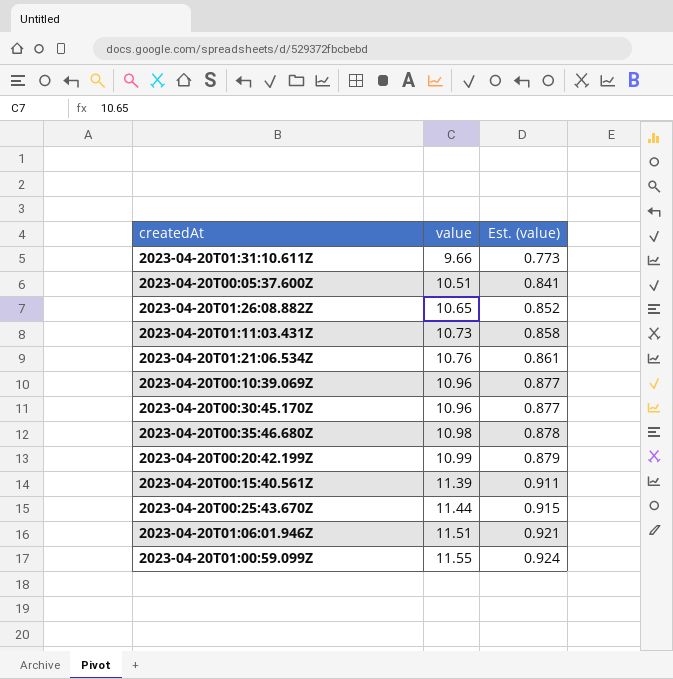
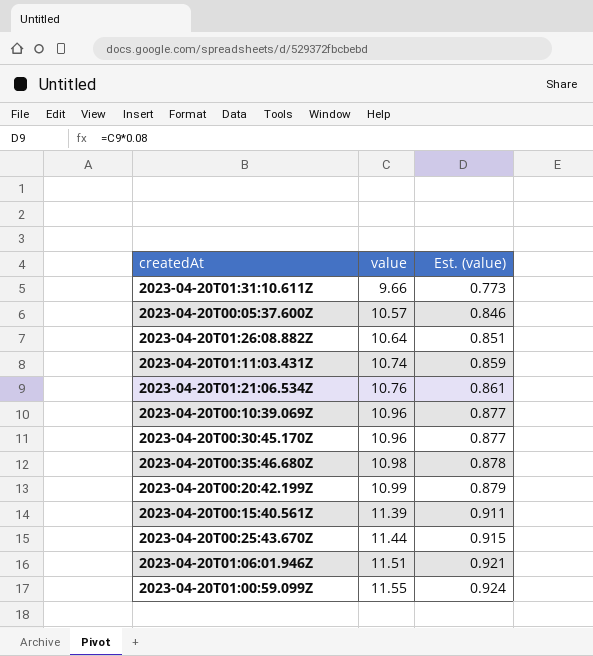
2023-04-20T00:05:37.600Z | value: 10.51 -> 10.57
2023-04-20T00:05:37.600Z | Est. (value): 0.841 -> 0.846
2023-04-20T01:26:08.882Z | value: 10.65 -> 10.64
2023-04-20T01:26:08.882Z | Est. (value): 0.852 -> 0.851
2023-04-20T01:11:03.431Z | value: 10.73 -> 10.74
2023-04-20T01:11:03.431Z | Est. (value): 0.858 -> 0.859

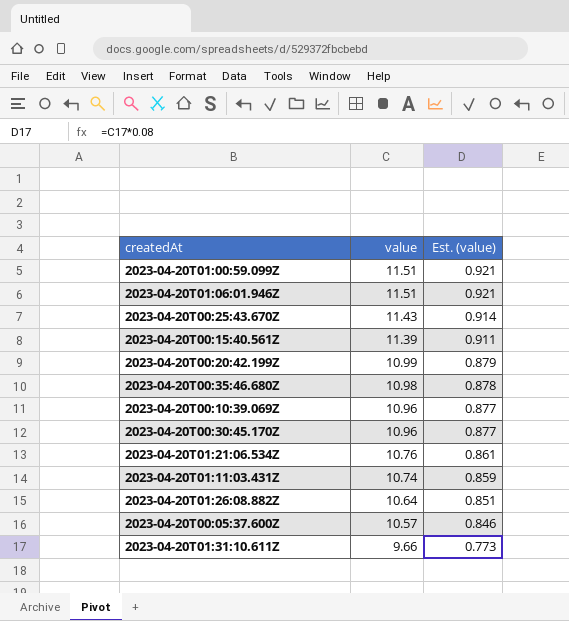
row order: value ascending -> value descending
2023-04-20T01:00:59.099Z | value: 11.55 -> 11.51
2023-04-20T01:00:59.099Z | Est. (value): 0.924 -> 0.921
2023-04-20T00:25:43.670Z | value: 11.44 -> 11.43
2023-04-20T00:25:43.670Z | Est. (value): 0.915 -> 0.914

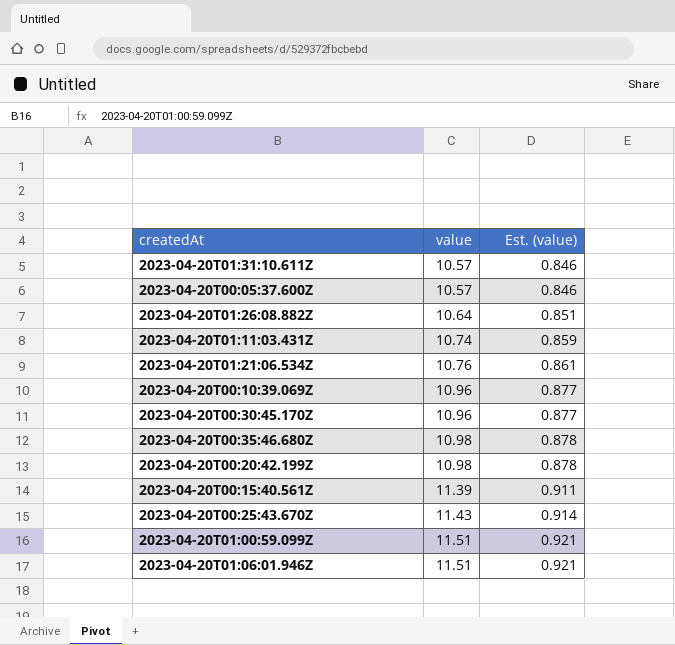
row order: value descending -> value ascending
2023-04-20T01:31:10.611Z | value: 9.66 -> 10.57
2023-04-20T01:31:10.611Z | Est. (value): 0.773 -> 0.846
2023-04-20T00:20:42.199Z | value: 10.99 -> 10.98
2023-04-20T00:20:42.199Z | Est. (value): 0.879 -> 0.878

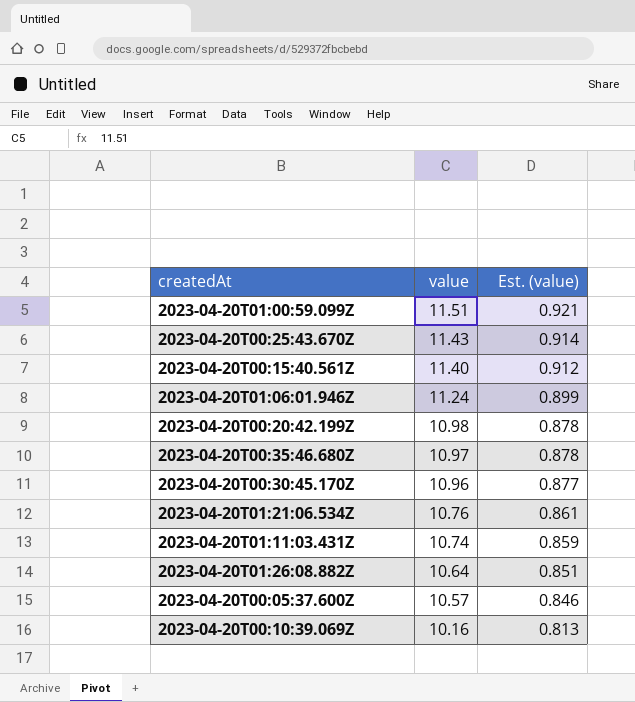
row order: value ascending -> value descending
row 2023-04-20T01:31:10.611Z: 10.57 | 0.846 -> none
2023-04-20T00:15:40.561Z | value: 11.39 -> 11.40
2023-04-20T00:15:40.561Z | Est. (value): 0.911 -> 0.912
2023-04-20T01:06:01.946Z | value: 11.51 -> 11.24
2023-04-20T01:06:01.946Z | Est. (value): 0.921 -> 0.899
2023-04-20T00:35:46.680Z | value: 10.98 -> 10.97
2023-04-20T00:10:39.069Z | value: 10.96 -> 10.16
2023-04-20T00:10:39.069Z | Est. (value): 0.877 -> 0.813

